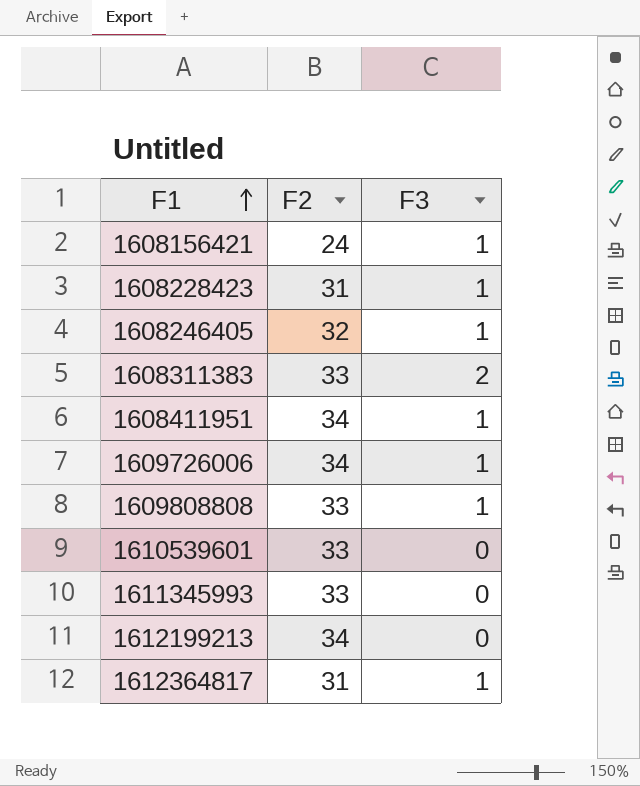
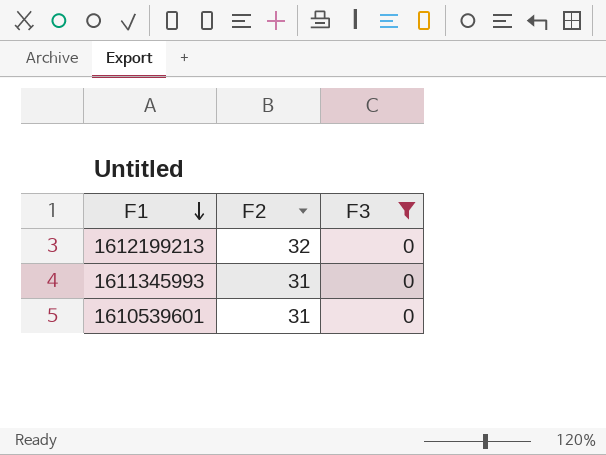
filter: none -> F3 = 0
row order: F1 ascending -> F1 descending
1612199213 | F2: 34 -> 32
1611345993 | F2: 33 -> 31
1610539601 | F2: 33 -> 31

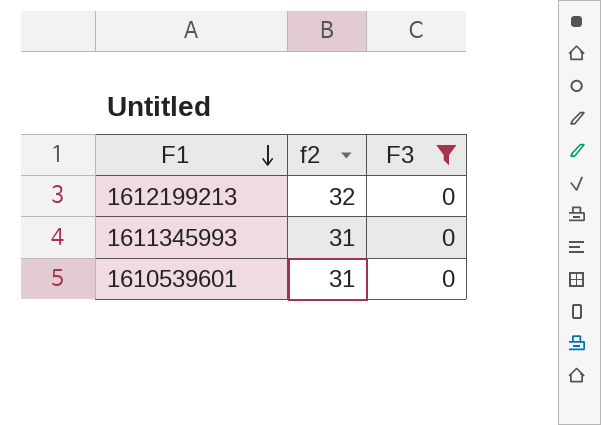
column name: F2 -> f2

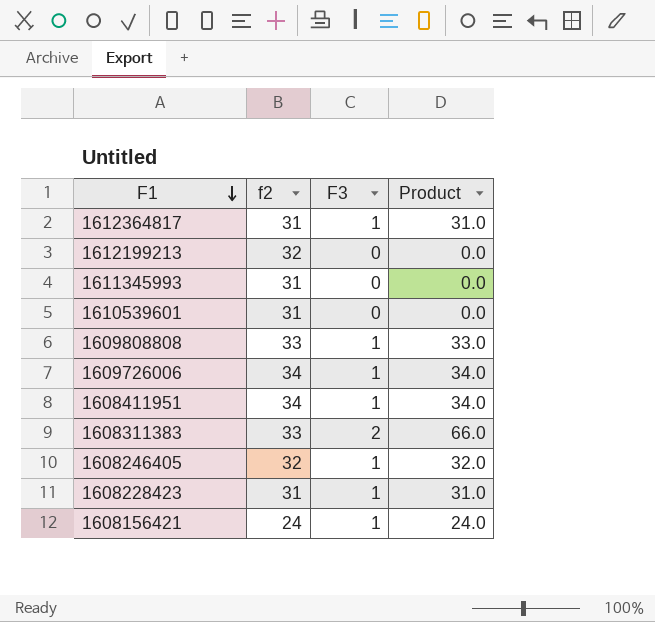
filter: F3 = 0 -> none
column Product | formula: none -> [f2] * [F3]

